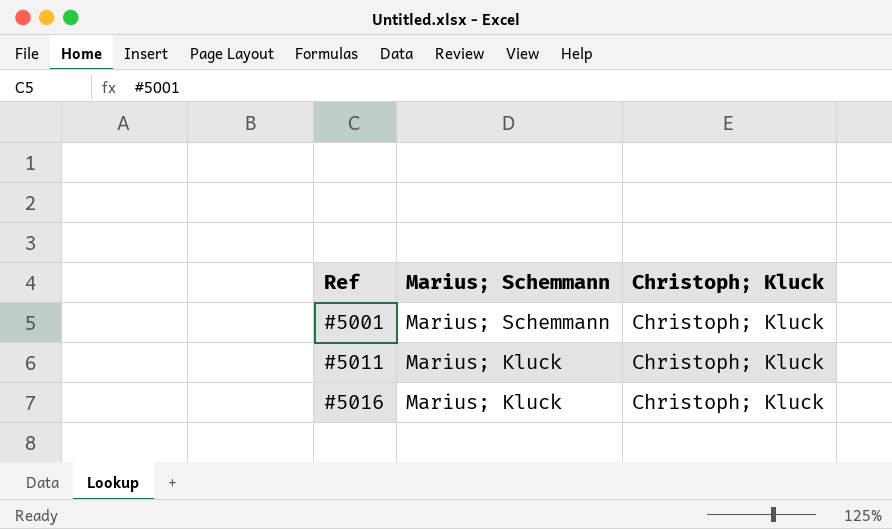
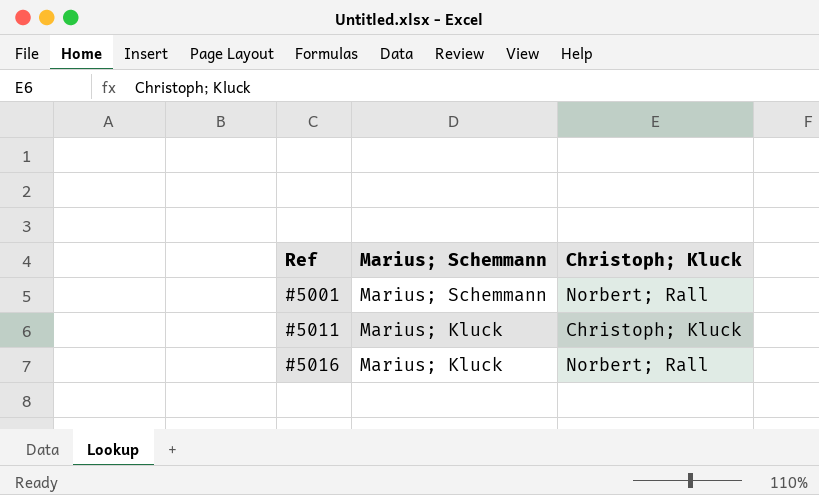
#5001 | Christoph; Kluck: Christoph; Kluck -> Norbert; Rall
#5016 | Christoph; Kluck: Christoph; Kluck -> Norbert; Rall

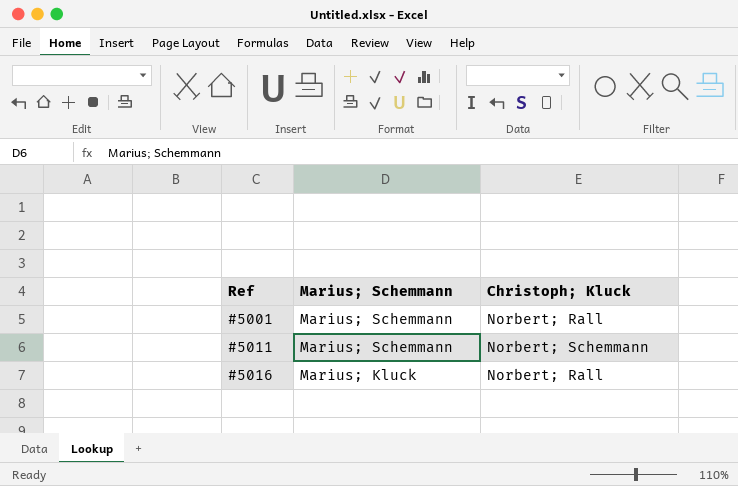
#5011 | Marius; Schemmann: Marius; Kluck -> Marius; Schemmann
#5011 | Christoph; Kluck: Christoph; Kluck -> Norbert; Schemmann

